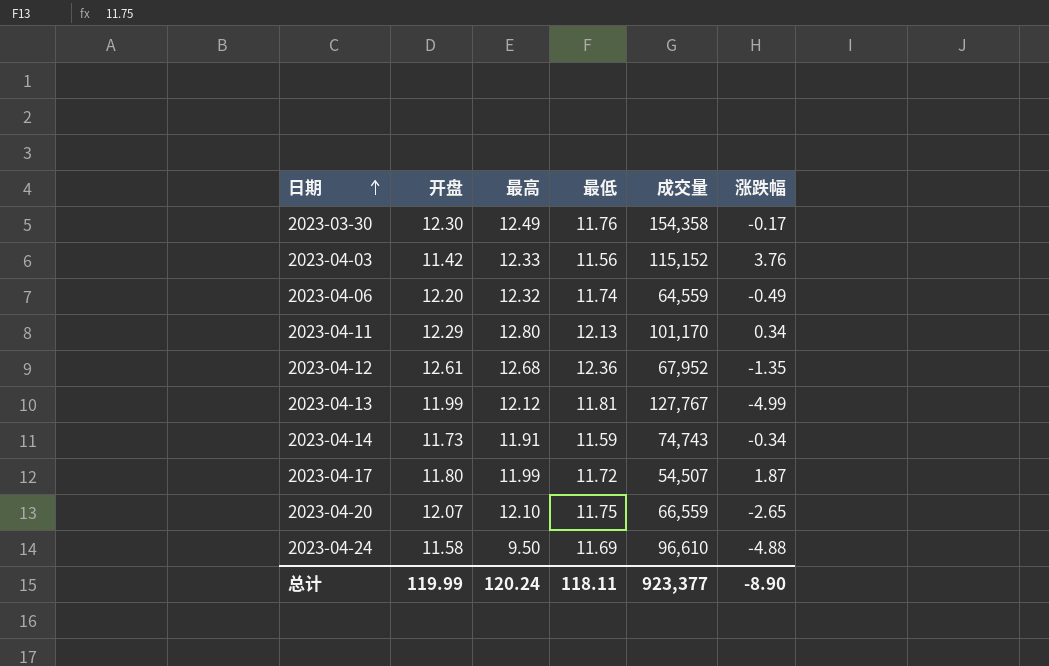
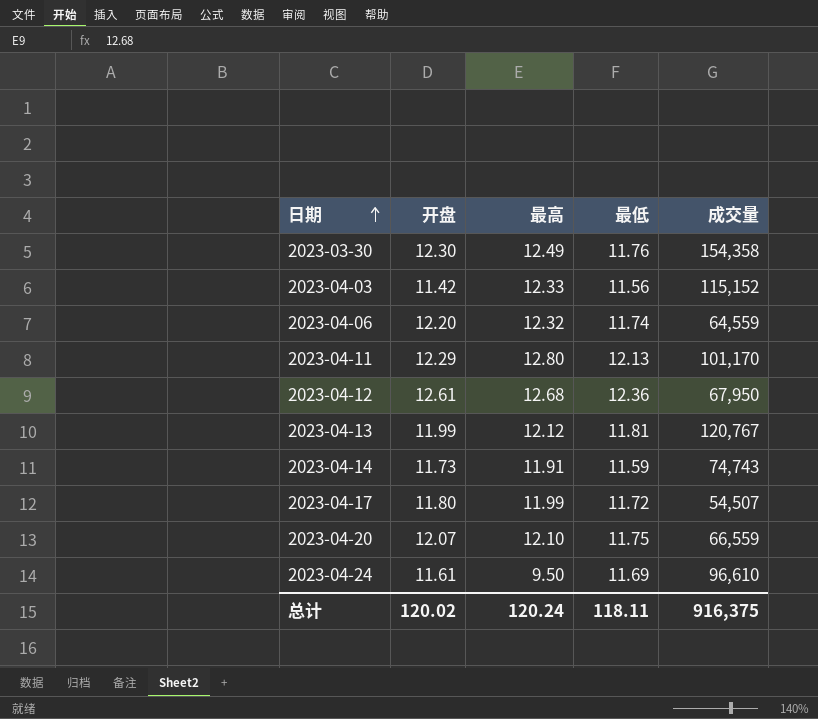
column 涨跌幅 | position: 6 -> none
2023-04-12 | 成交量: 67,952 -> 67,950
2023-04-13 | 成交量: 127,767 -> 120,767
2023-04-24 | 开盘: 11.58 -> 11.61
总计 | 开盘: 119.99 -> 120.02
总计 | 成交量: 923,377 -> 916,375

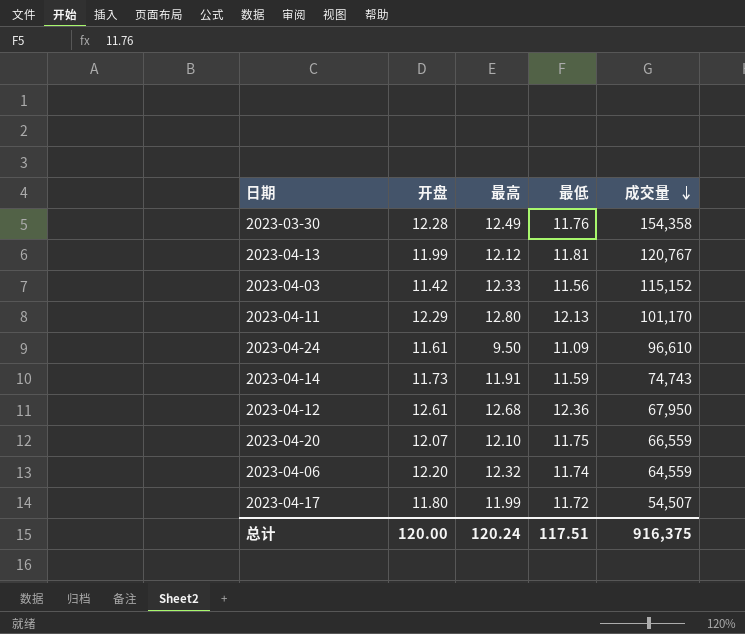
row order: 日期 ascending -> 成交量 descending
2023-03-30 | 开盘: 12.30 -> 12.28
2023-04-24 | 最低: 11.69 -> 11.09
总计 | 开盘: 120.02 -> 120.00
总计 | 最低: 118.11 -> 117.51

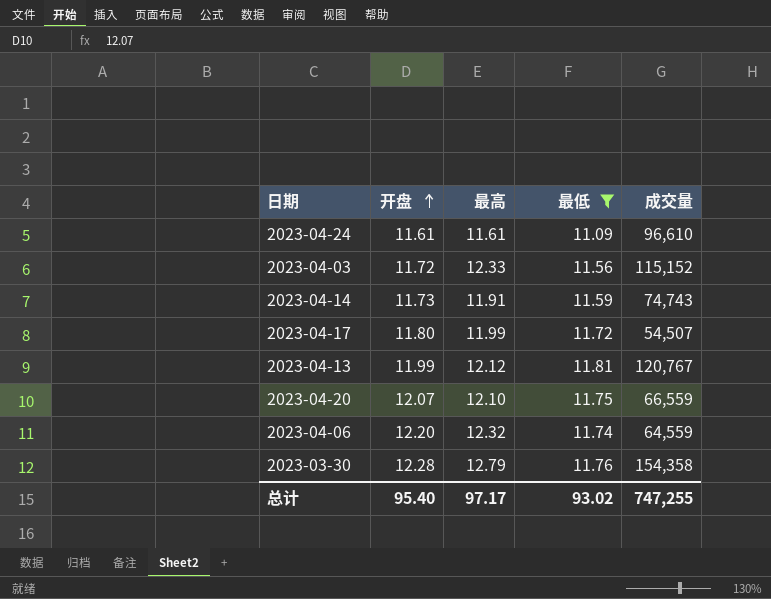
filter: none -> 最低 <= 11.81
row order: 成交量 descending -> 开盘 ascending
2023-04-24 | 最高: 9.50 -> 11.61
2023-04-03 | 开盘: 11.42 -> 11.72
2023-03-30 | 最高: 12.49 -> 12.79
总计 | 开盘: 120.00 -> 95.40
总计 | 最高: 120.24 -> 97.17
总计 | 最低: 117.51 -> 93.02
总计 | 成交量: 916,375 -> 747,255

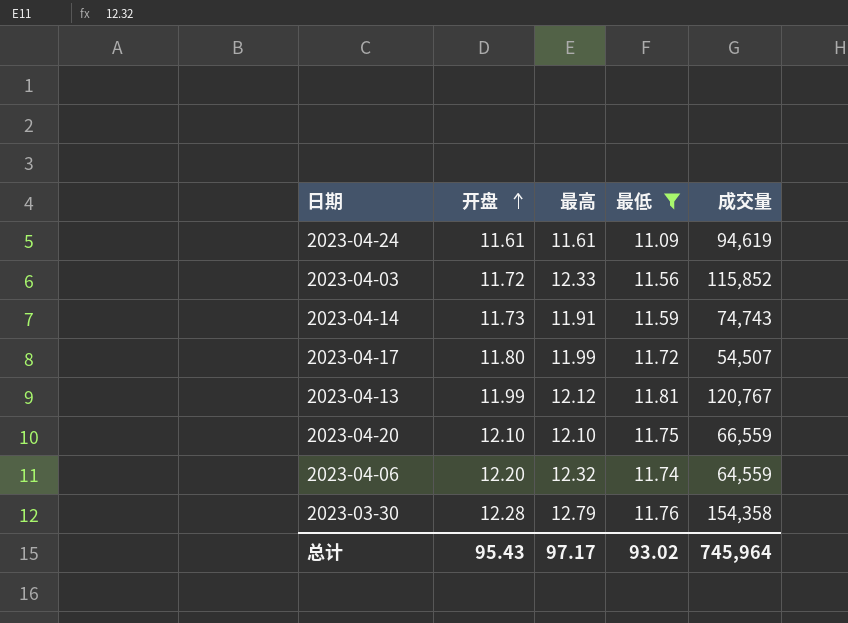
2023-04-24 | 成交量: 96,610 -> 94,619
2023-04-03 | 成交量: 115,152 -> 115,852
2023-04-20 | 开盘: 12.07 -> 12.10
总计 | 开盘: 95.40 -> 95.43
总计 | 成交量: 747,255 -> 745,964

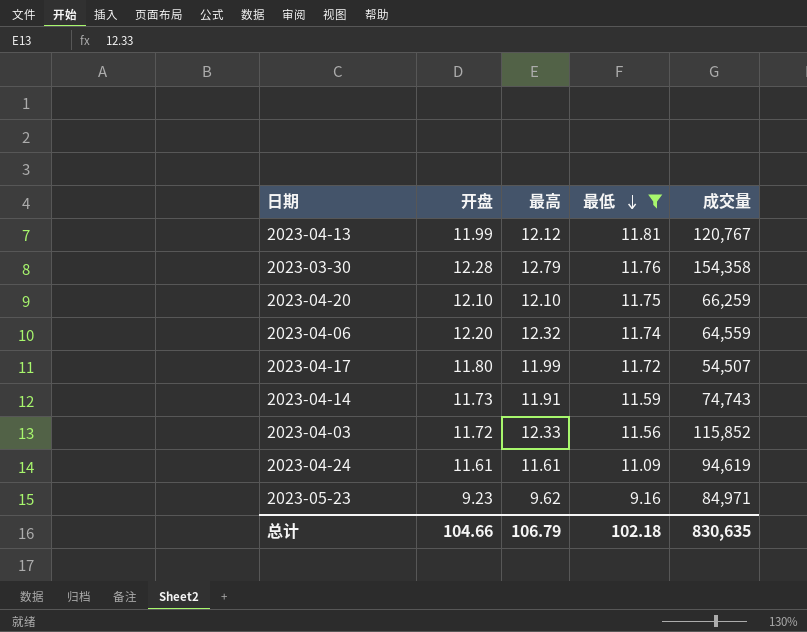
row order: 开盘 ascending -> 最低 descending
2023-04-20 | 成交量: 66,559 -> 66,259
row 2023-05-23: none -> 9.23 | 9.62 | 9.16 | 84,971
总计 | 开盘: 95.43 -> 104.66
总计 | 最高: 97.17 -> 106.79
总计 | 最低: 93.02 -> 102.18
总计 | 成交量: 745,964 -> 830,635

